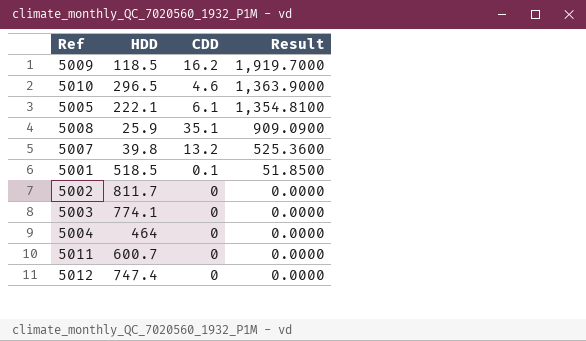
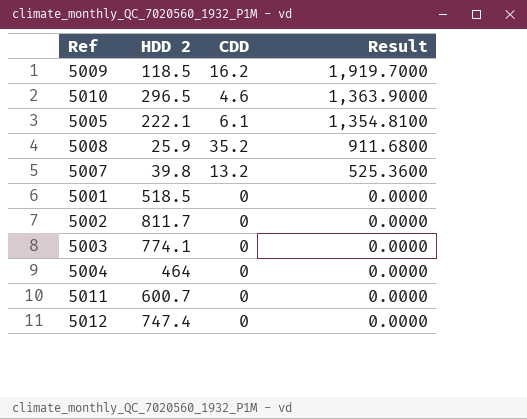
column name: HDD -> HDD 2
5008 | CDD: 35.1 -> 35.2
5008 | Result: 909.0900 -> 911.6800
5001 | CDD: 0.1 -> 0
5001 | Result: 51.8500 -> 0.0000

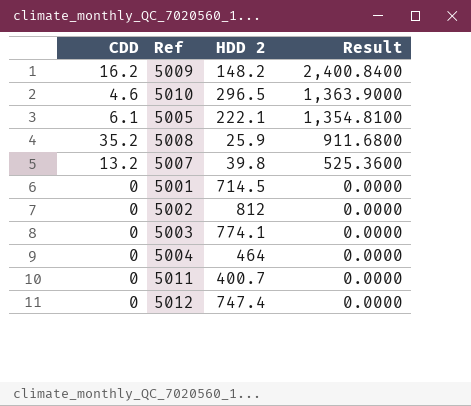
column CDD | position: 3 -> 1
5009 | HDD 2: 118.5 -> 148.2
5009 | Result: 1,919.7000 -> 2,400.8400
5001 | HDD 2: 518.5 -> 714.5
5002 | HDD 2: 811.7 -> 812
5011 | HDD 2: 600.7 -> 400.7

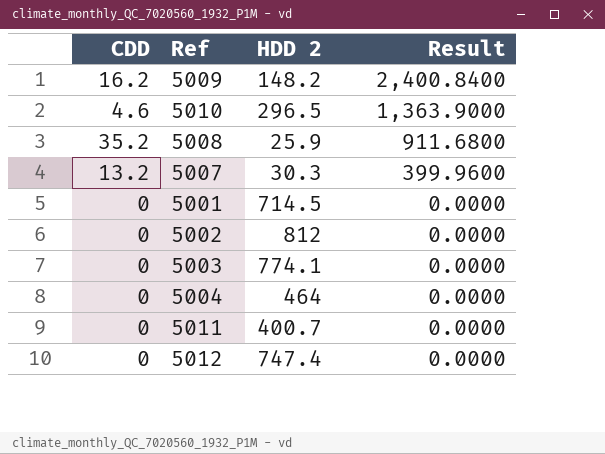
row 5005: 6.1 | 222.1 | 1,354.8100 -> none
5007 | HDD 2: 39.8 -> 30.3
5007 | Result: 525.3600 -> 399.9600

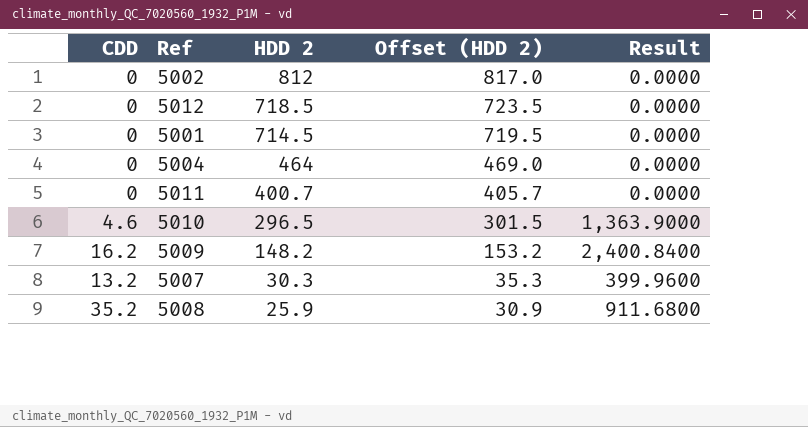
row order: Result descending -> HDD 2 descending
column Offset (HDD 2) | formula: none -> [HDD 2] + 5
row 5003: 0 | 774.1 | 0.0000 -> none
5012 | HDD 2: 747.4 -> 718.5

